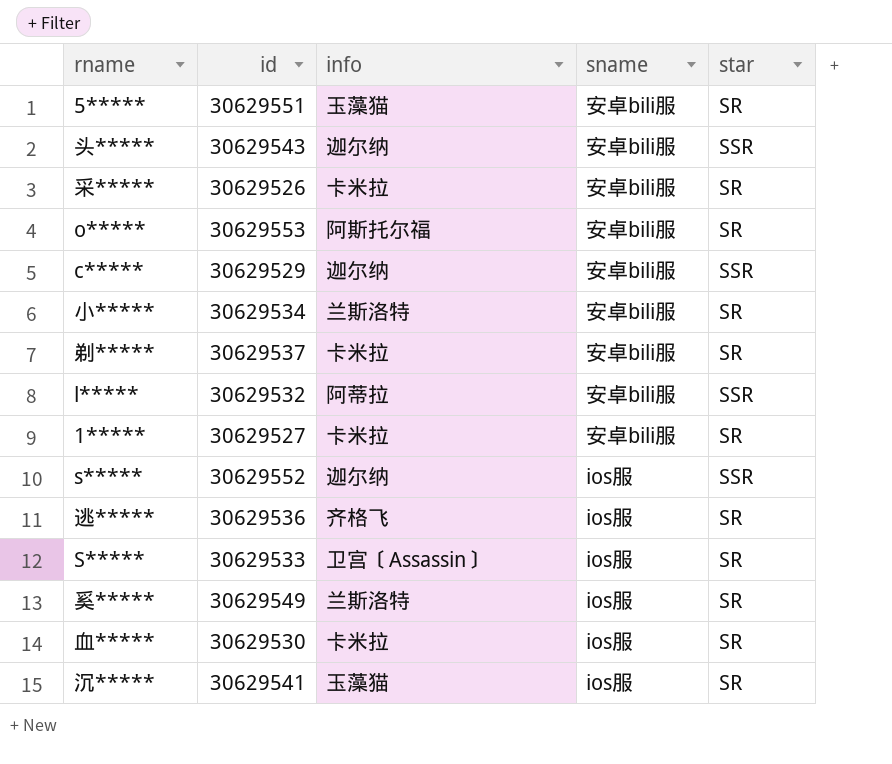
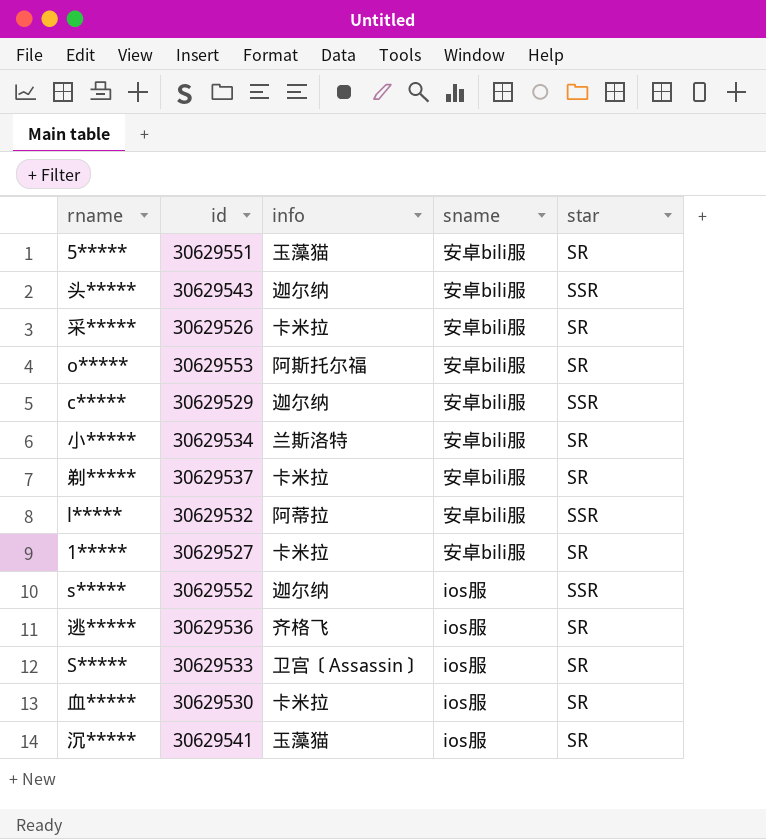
row 奚*****: 30629549 | 兰斯洛特 | ios服 | SR -> none

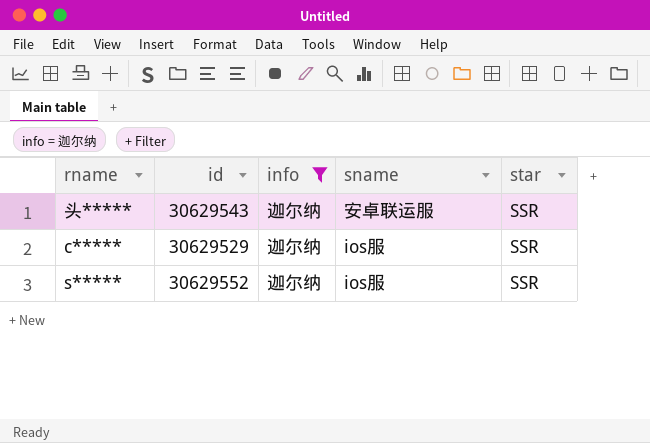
filter: none -> info = 迦尔纳
头***** | sname: 安卓bili服 -> 安卓联运服
c***** | sname: 安卓bili服 -> ios服

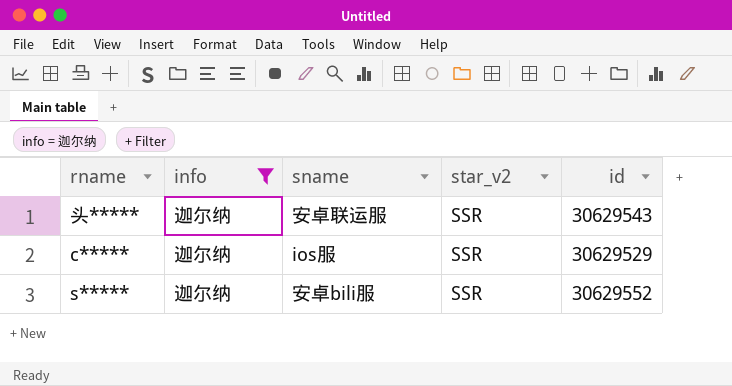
column name: star -> star_v2
column id | position: 2 -> 5
s***** | sname: ios服 -> 安卓bili服

